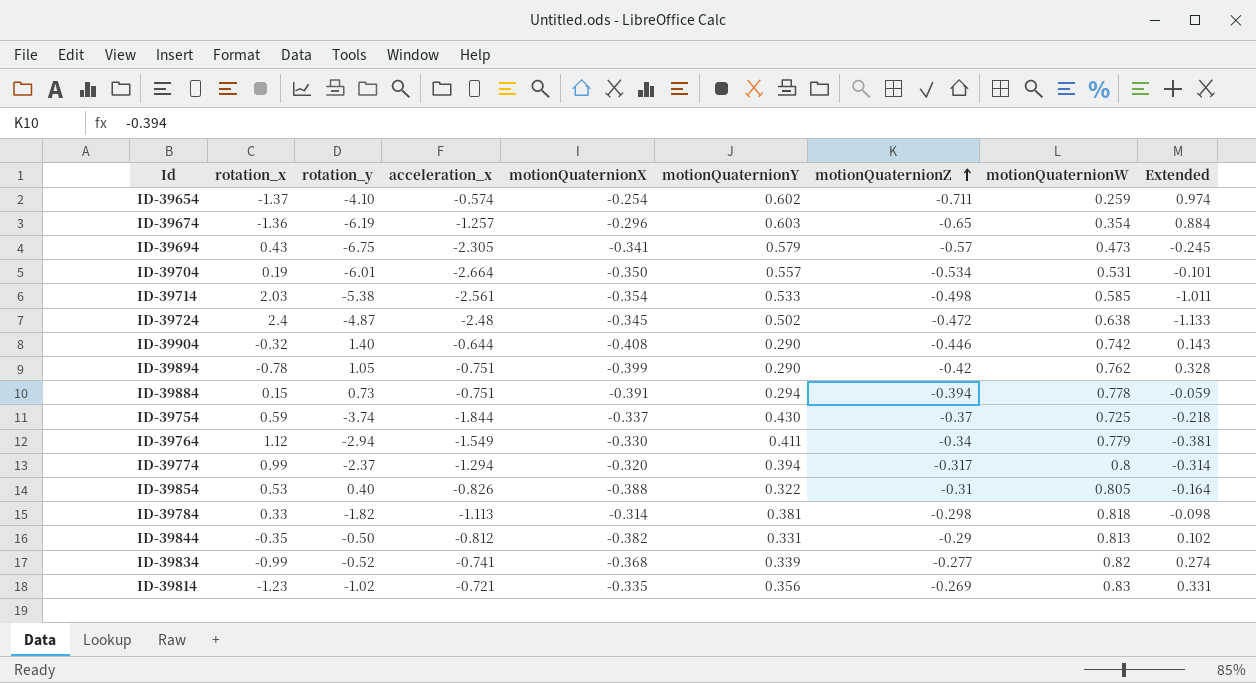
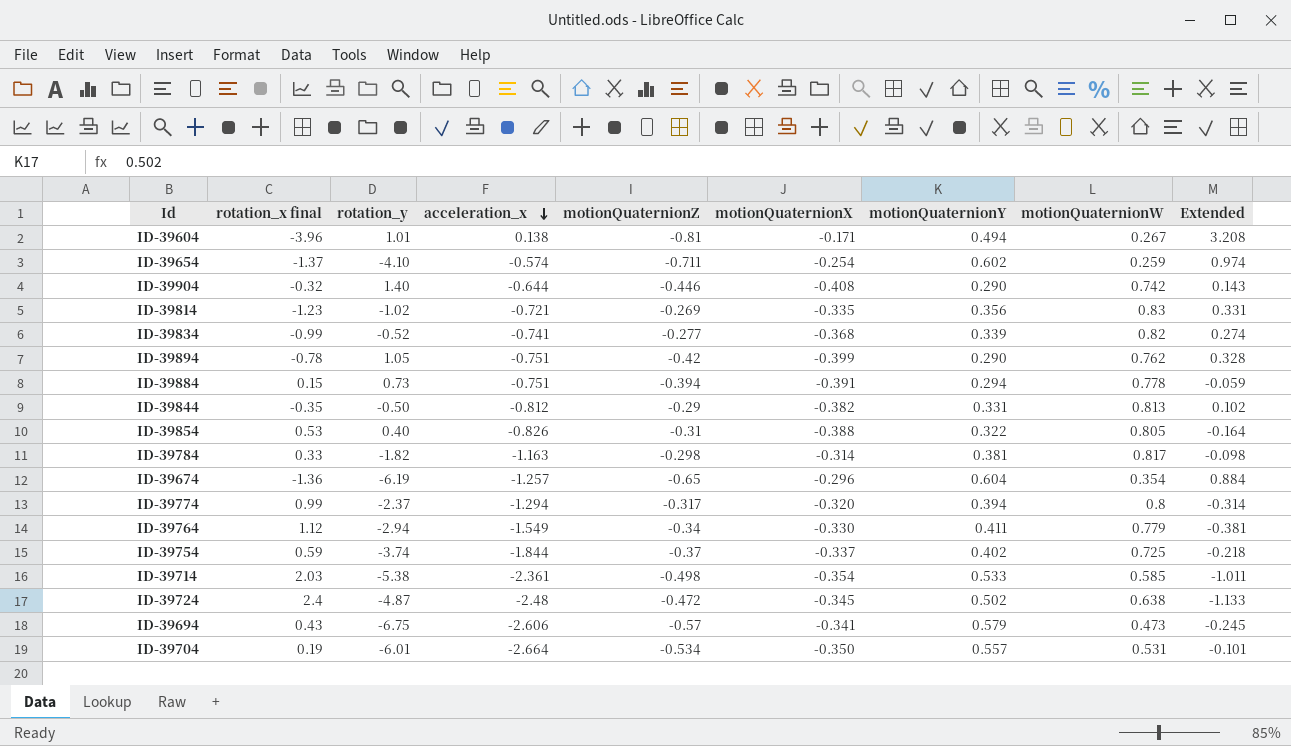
row order: motionQuaternionZ ascending -> acceleration_x descending
column name: rotation_x -> rotation_x final
column motionQuaternionZ | position: 7 -> 5
row ID-39604: none -> -3.96 | 1.01 | 0.138 | -0.81 | -0.171 | 0.494 | 0.267 | 3.208
ID-39784 | acceleration_x: -1.113 -> -1.163
ID-39784 | motionQuaternionW: 0.818 -> 0.817
ID-39674 | motionQuaternionY: 0.603 -> 0.604
ID-39754 | motionQuaternionY: 0.430 -> 0.402
ID-39714 | acceleration_x: -2.561 -> -2.361
ID-39694 | acceleration_x: -2.305 -> -2.606

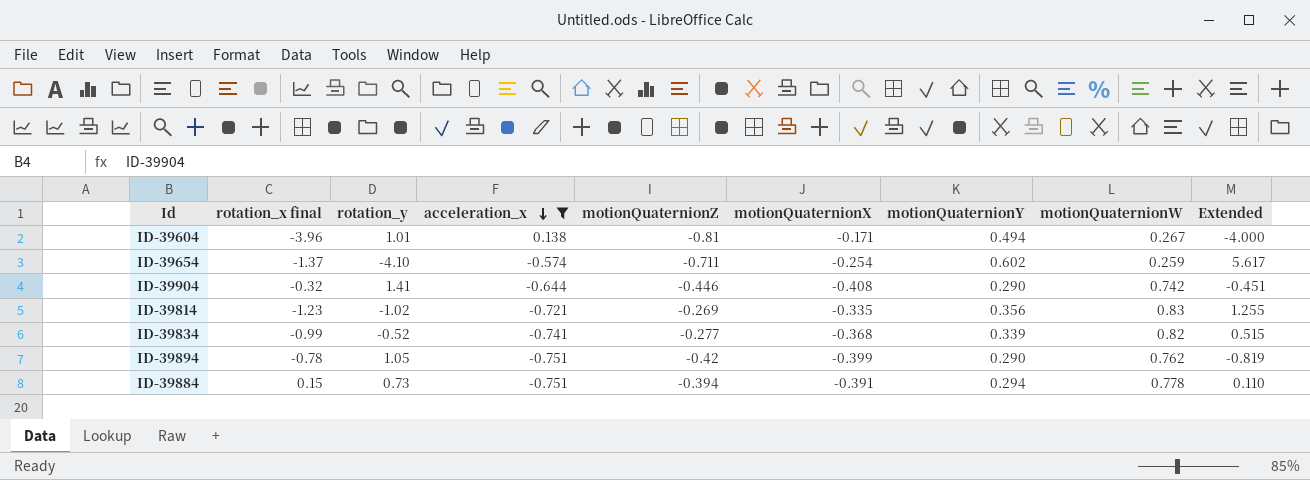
filter: none -> acceleration_x >= -0.751
column Extended | formula: [rotation_x final] * [motionQuaternionZ] -> [rotation_x final] * [rotation_y]
ID-39904 | rotation_y: 1.40 -> 1.41

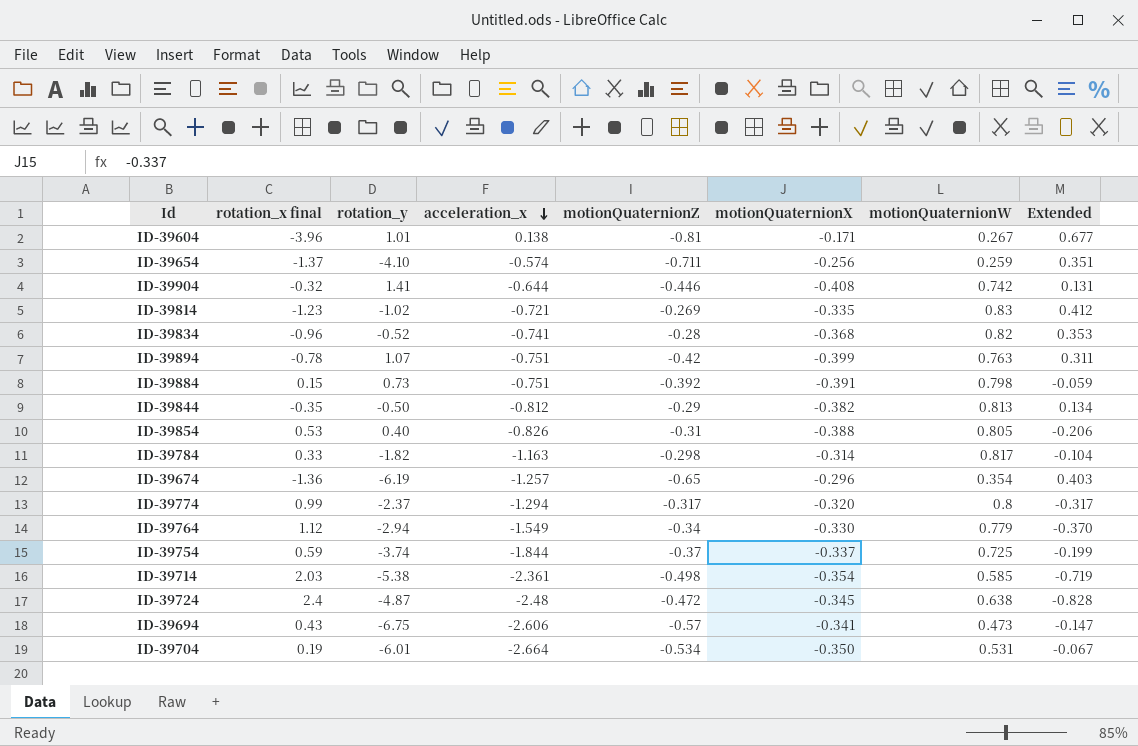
filter: acceleration_x >= -0.751 -> none
column motionQuaternionY | position: 7 -> none
column Extended | formula: [rotation_x final] * [rotation_y] -> [rotation_x final] * [motionQuaternionX]
ID-39654 | motionQuaternionX: -0.254 -> -0.256
ID-39834 | rotation_x final: -0.99 -> -0.96
ID-39834 | motionQuaternionZ: -0.277 -> -0.28
ID-39894 | rotation_y: 1.05 -> 1.07
ID-39894 | motionQuaternionW: 0.762 -> 0.763
ID-39884 | motionQuaternionZ: -0.394 -> -0.392
ID-39884 | motionQuaternionW: 0.778 -> 0.798

